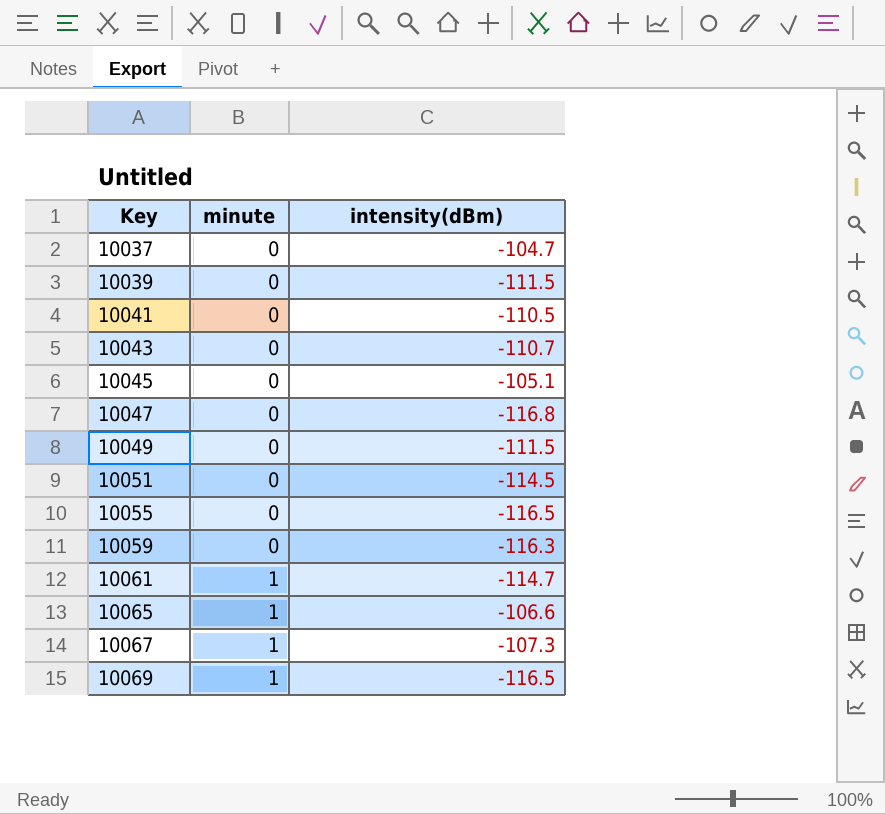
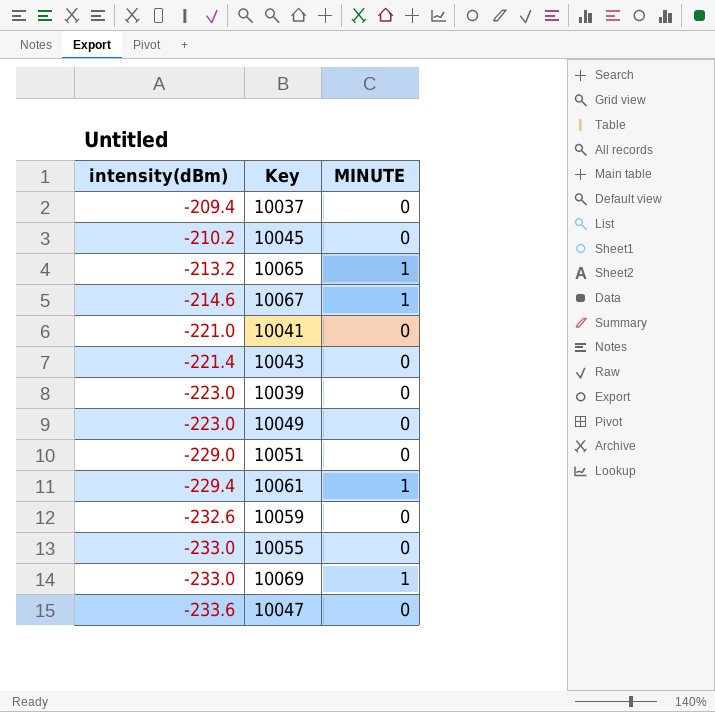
row order: Key ascending -> intensity(dBm) descending
column intensity(dBm) | position: 3 -> 1
column name: minute -> MINUTE
10037 | intensity(dBm): -104.7 -> -209.4
10045 | intensity(dBm): -105.1 -> -210.2
10065 | intensity(dBm): -106.6 -> -213.2
10067 | intensity(dBm): -107.3 -> -214.6
10041 | intensity(dBm): -110.5 -> -221.0
10043 | intensity(dBm): -110.7 -> -221.4
10039 | intensity(dBm): -111.5 -> -223.0
10049 | intensity(dBm): -111.5 -> -223.0
10051 | intensity(dBm): -114.5 -> -229.0
10061 | intensity(dBm): -114.7 -> -229.4
10059 | intensity(dBm): -116.3 -> -232.6
10055 | intensity(dBm): -116.5 -> -233.0
10069 | intensity(dBm): -116.5 -> -233.0
10047 | intensity(dBm): -116.8 -> -233.6

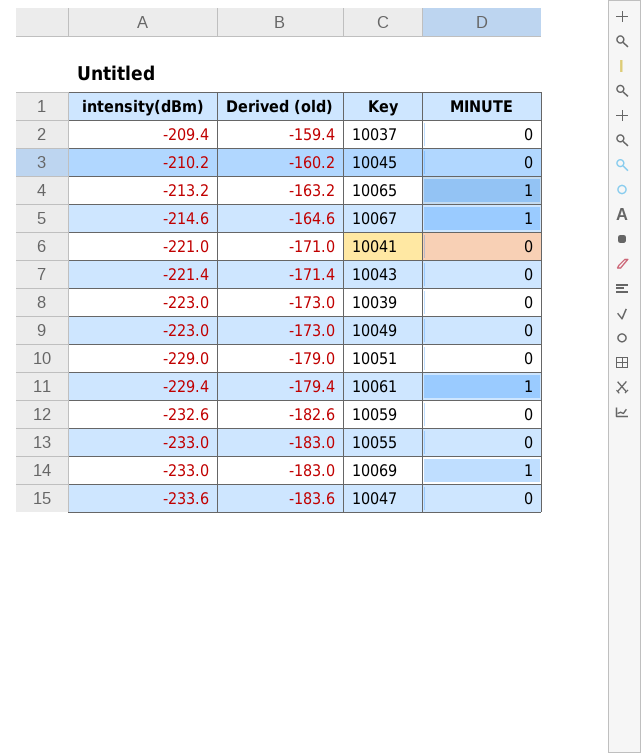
column Derived (old) | formula: none -> [intensity(dBm)] + 50

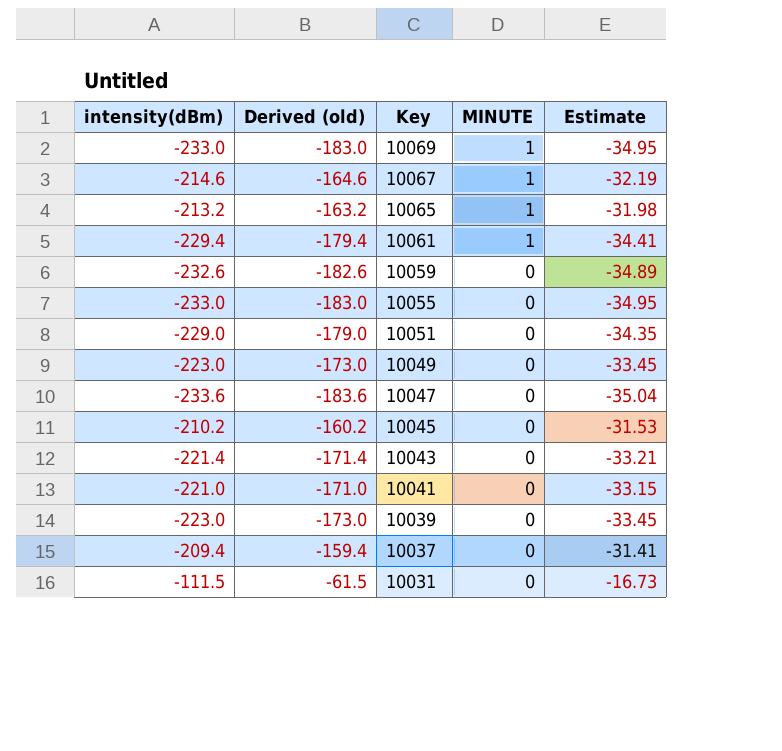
row order: intensity(dBm) descending -> Key descending
column Estimate | formula: none -> [intensity(dBm)] * 0.15
row 10031: none -> -111.5 | -61.5 | 0 | -16.73

